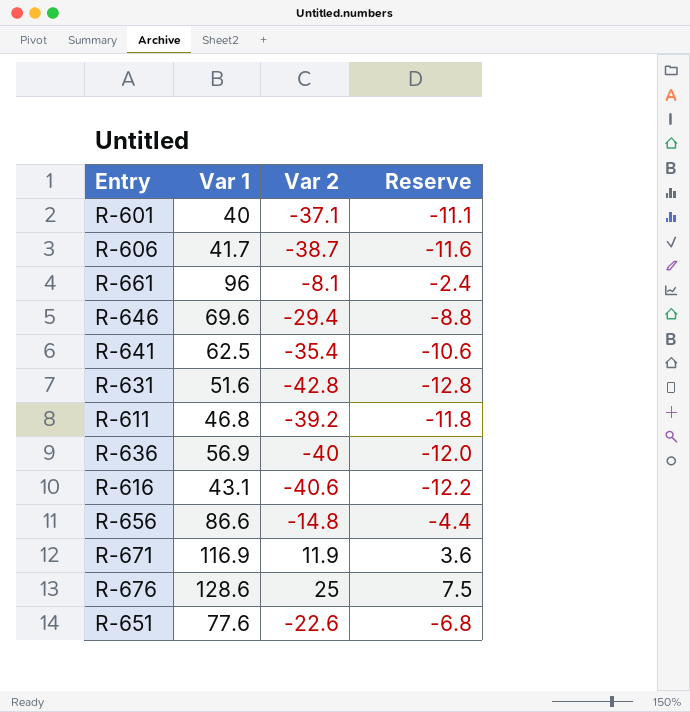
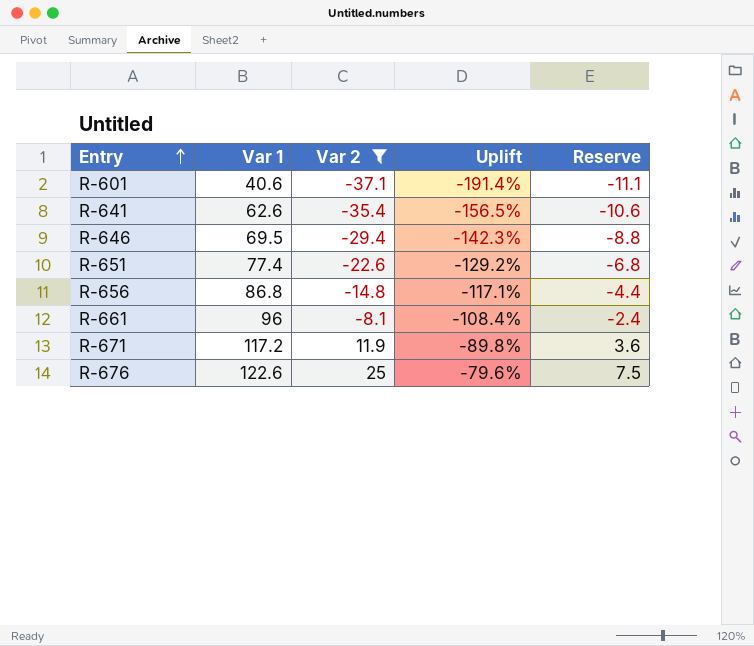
filter: none -> Var 2 >= -37.1
row order: none -> Entry ascending
column Uplift | formula: none -> ([Var 2] - [Var 1]) / [Var 1]
R-601 | Var 1: 40 -> 40.6
R-641 | Var 1: 62.5 -> 62.6
R-646 | Var 1: 69.6 -> 69.5
R-651 | Var 1: 77.6 -> 77.4
R-656 | Var 1: 86.6 -> 86.8
R-671 | Var 1: 116.9 -> 117.2
R-676 | Var 1: 128.6 -> 122.6

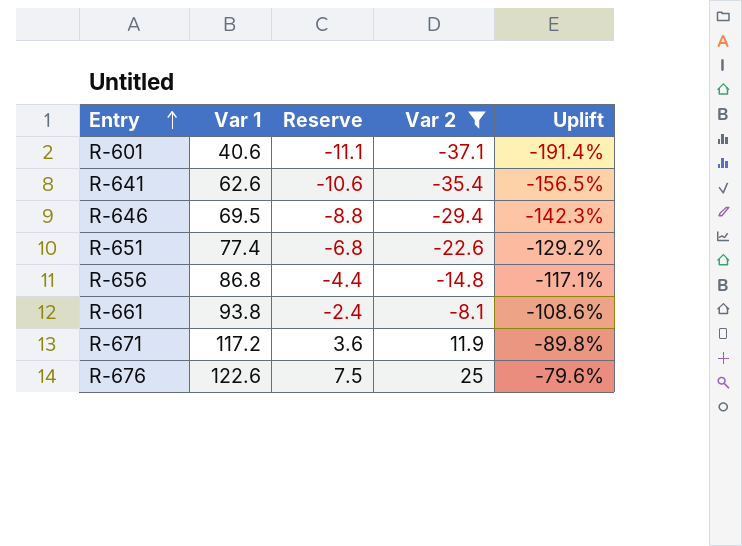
column Reserve | position: 5 -> 3
R-661 | Var 1: 96 -> 93.8
R-661 | Uplift: -108.4% -> -108.6%

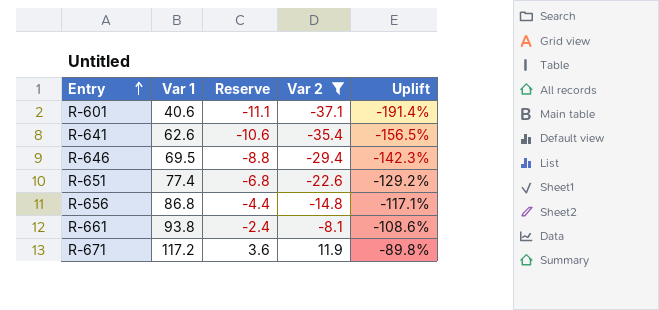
row R-676: 122.6 | 7.5 | 25 | -79.6% -> none

